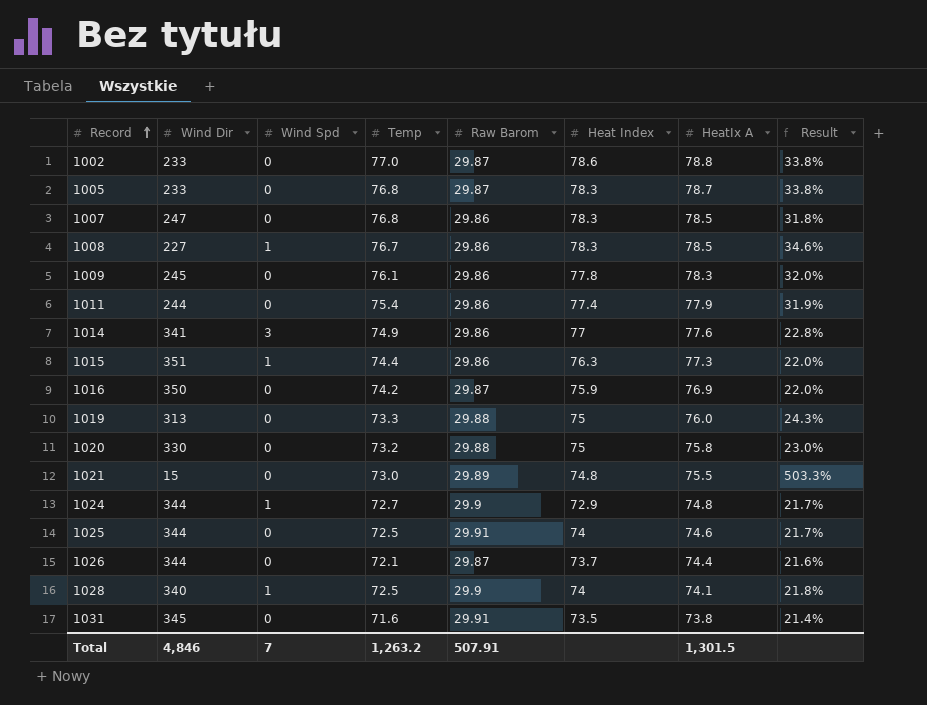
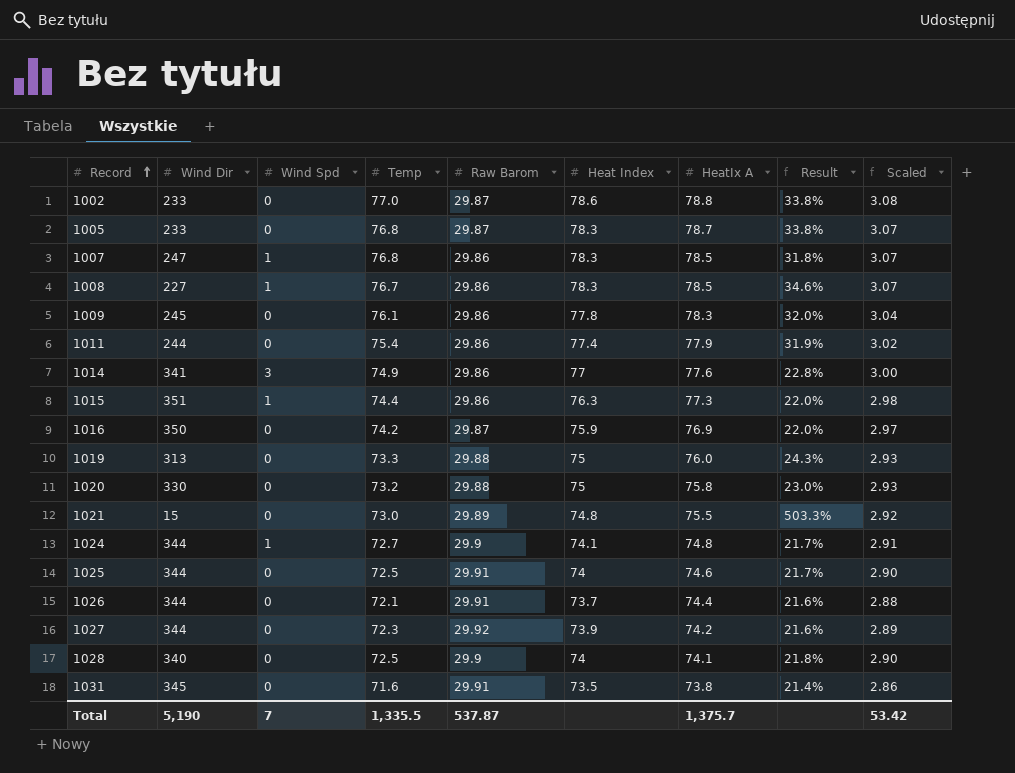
column Scaled | formula: none -> [Temp] * 0.04
1007 | Wind Spd: 0 -> 1
1024 | Heat Index: 72.9 -> 74.1
1026 | Raw Barom: 29.87 -> 29.91
row 1027: none -> 344 | 0 | 72.3 | 29.92 | 73.9 | 74.2 | 21.6% | 2.89
1028 | Wind Spd: 1 -> 0
Total | Wind Dir: 4,846 -> 5,190
Total | Temp: 1,263.2 -> 1,335.5
Total | Raw Barom: 507.91 -> 537.87
Total | HeatIx A: 1,301.5 -> 1,375.7

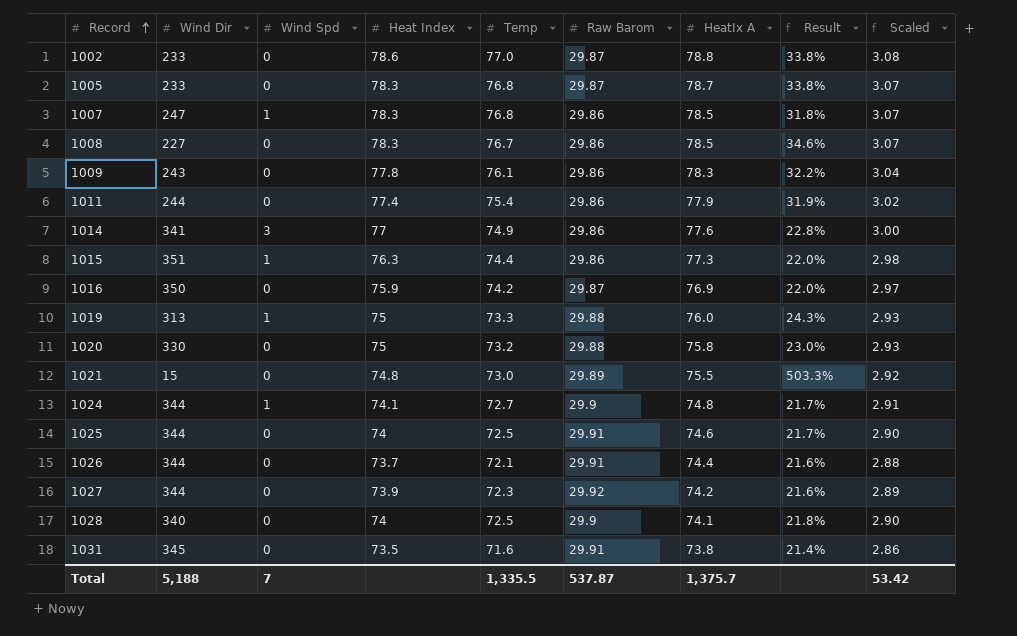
column Heat Index | position: 6 -> 4
1008 | Wind Spd: 1 -> 0
1009 | Wind Dir: 245 -> 243
1009 | Result: 32.0% -> 32.2%
1019 | Wind Spd: 0 -> 1
Total | Wind Dir: 5,190 -> 5,188

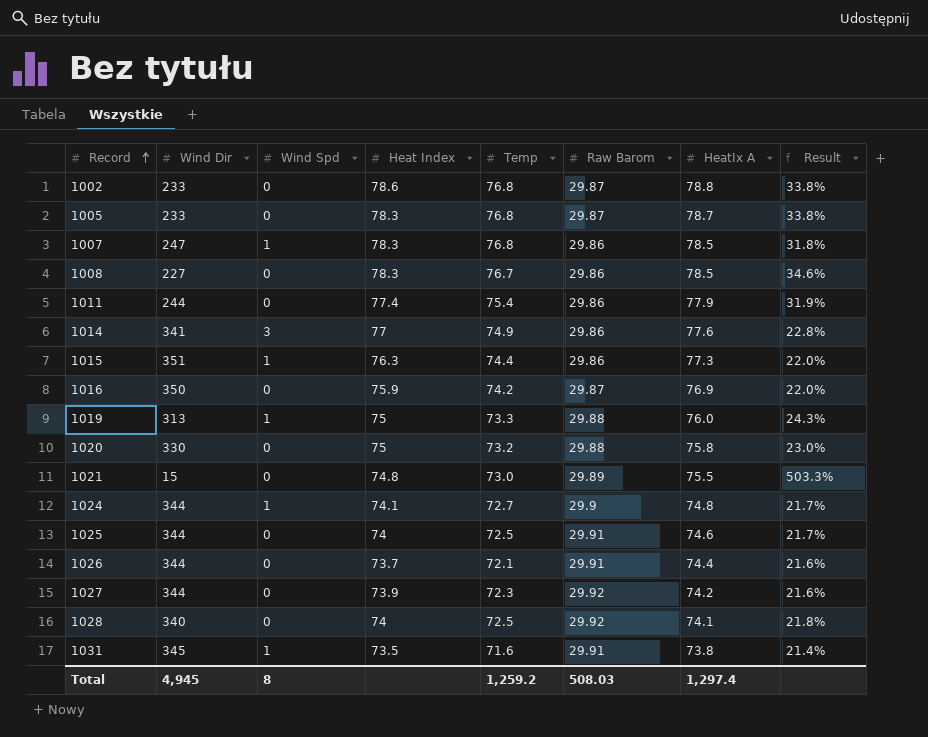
column Scaled | formula: [Temp] * 0.04 -> none
row 1009: 243 | 0 | 77.8 | 76.1 | 29.86 | 78.3 | 32.2% | 3.04 -> none
1002 | Temp: 77.0 -> 76.8
1028 | Raw Barom: 29.9 -> 29.92
1031 | Wind Spd: 0 -> 1
Total | Wind Dir: 5,188 -> 4,945
Total | Wind Spd: 7 -> 8
Total | Temp: 1,335.5 -> 1,259.2
Total | Raw Barom: 537.87 -> 508.03
Total | HeatIx A: 1,375.7 -> 1,297.4

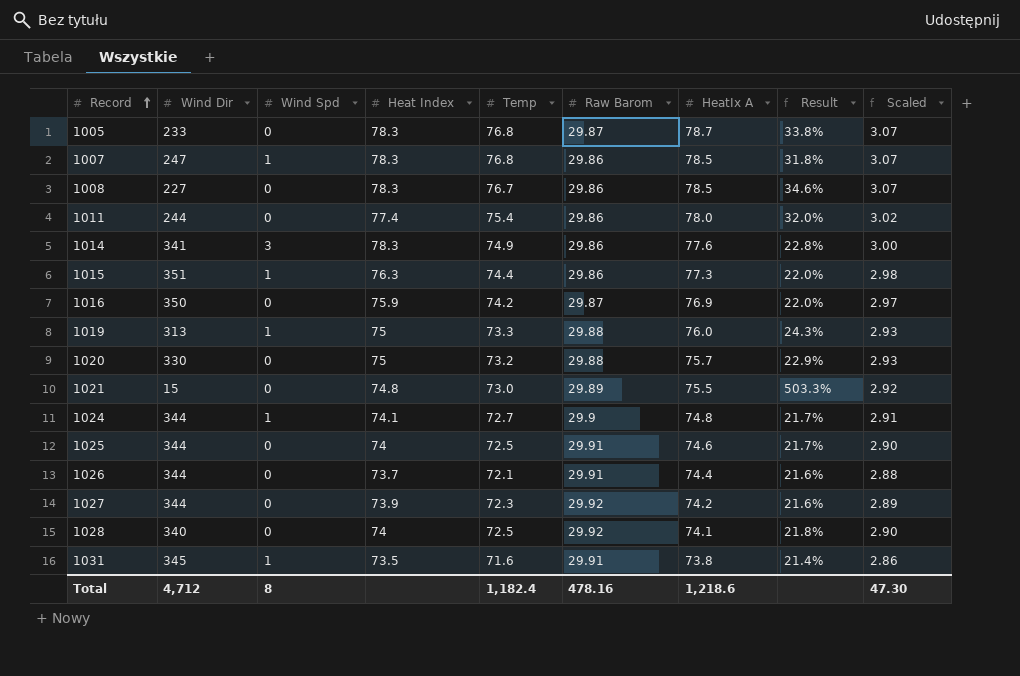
column Scaled | formula: none -> [Temp] * 0.04
row 1002: 233 | 0 | 78.6 | 76.8 | 29.87 | 78.8 | 33.8% -> none
1011 | HeatIx A: 77.9 -> 78.0
1011 | Result: 31.9% -> 32.0%
1014 | Heat Index: 77 -> 78.3
1020 | HeatIx A: 75.8 -> 75.7
1020 | Result: 23.0% -> 22.9%
Total | Wind Dir: 4,945 -> 4,712
Total | Temp: 1,259.2 -> 1,182.4
Total | Raw Barom: 508.03 -> 478.16
Total | HeatIx A: 1,297.4 -> 1,218.6

